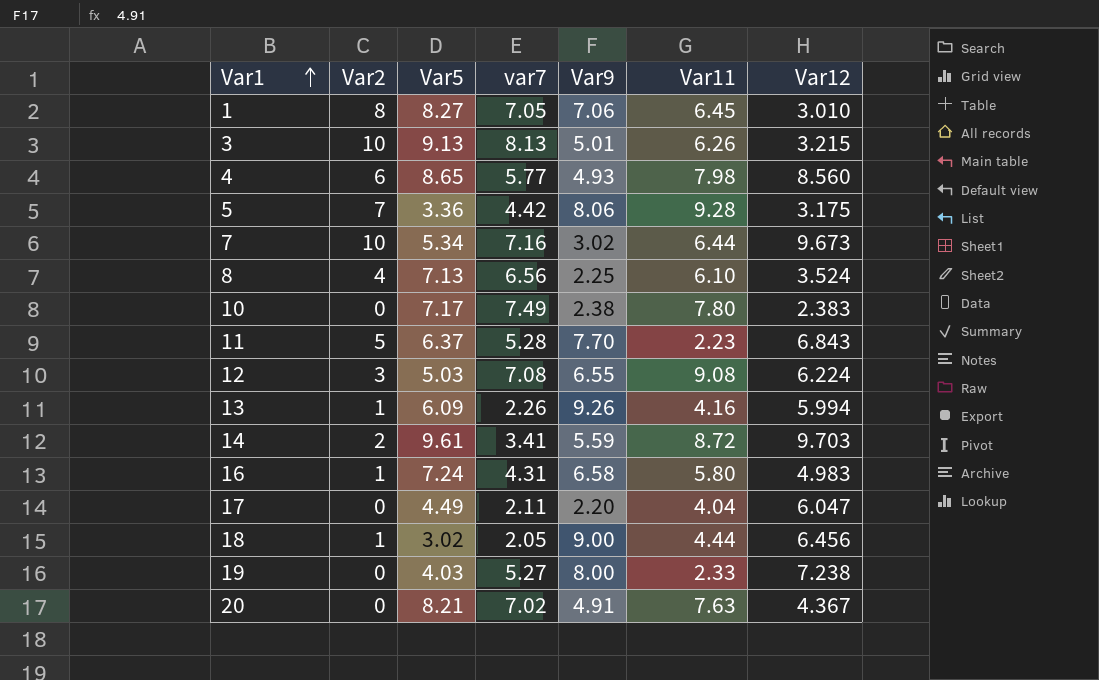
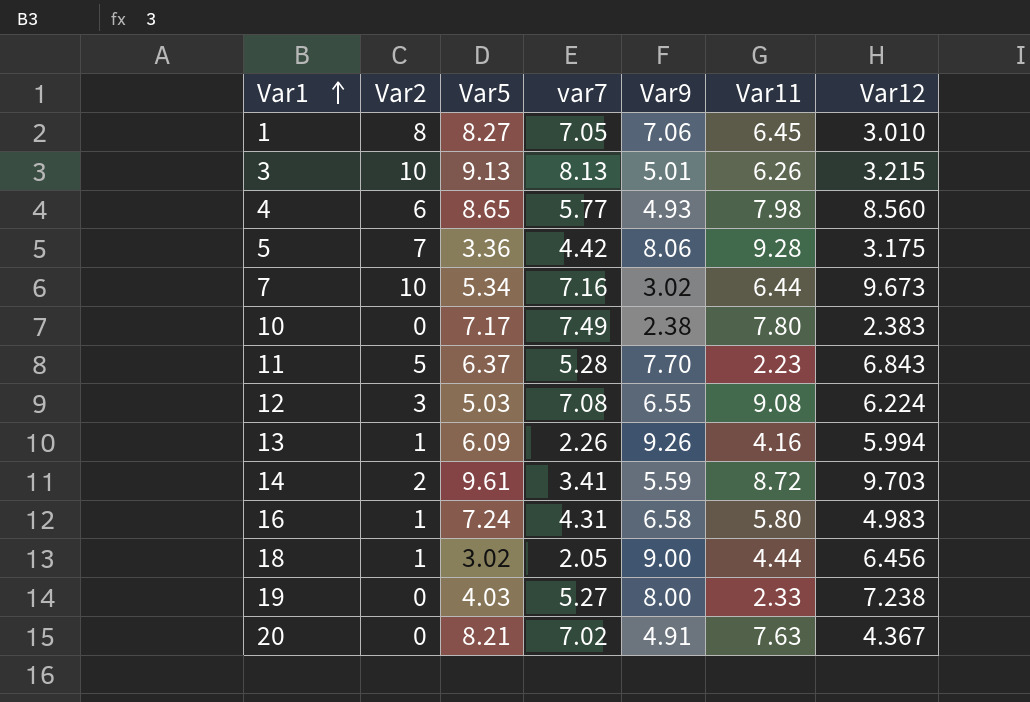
row 8: 4 | 7.13 | 6.56 | 2.25 | 6.10 | 3.524 -> none
row 17: 0 | 4.49 | 2.11 | 2.20 | 4.04 | 6.047 -> none

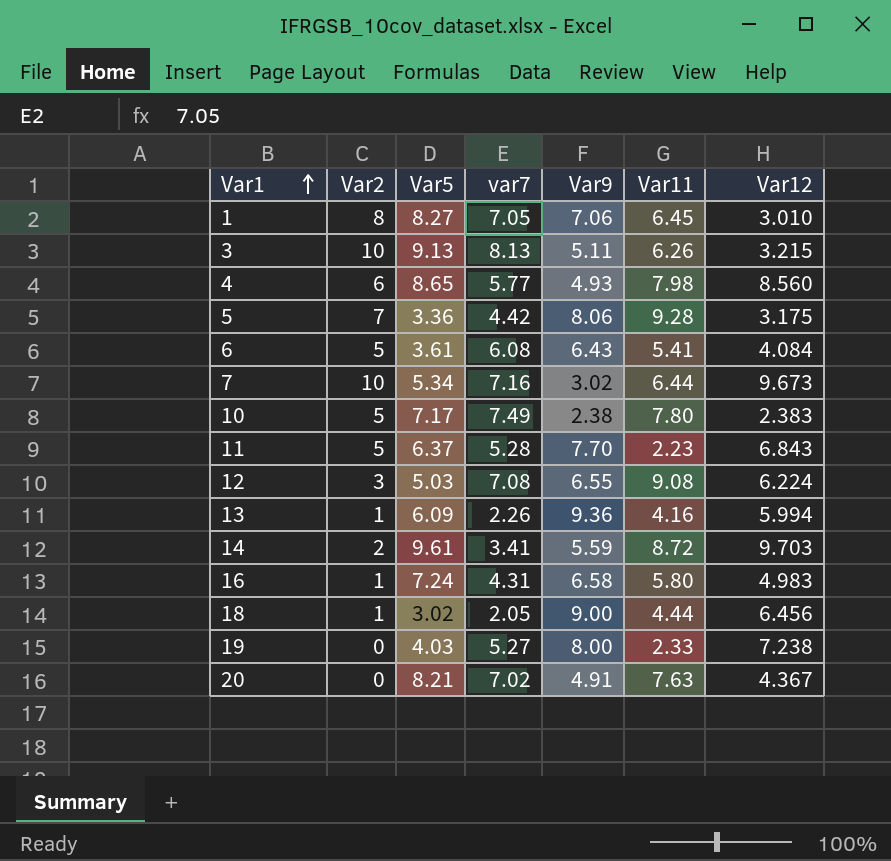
3 | Var9: 5.01 -> 5.11
row 6: none -> 5 | 3.61 | 6.08 | 6.43 | 5.41 | 4.084
10 | Var2: 0 -> 5
13 | Var9: 9.26 -> 9.36

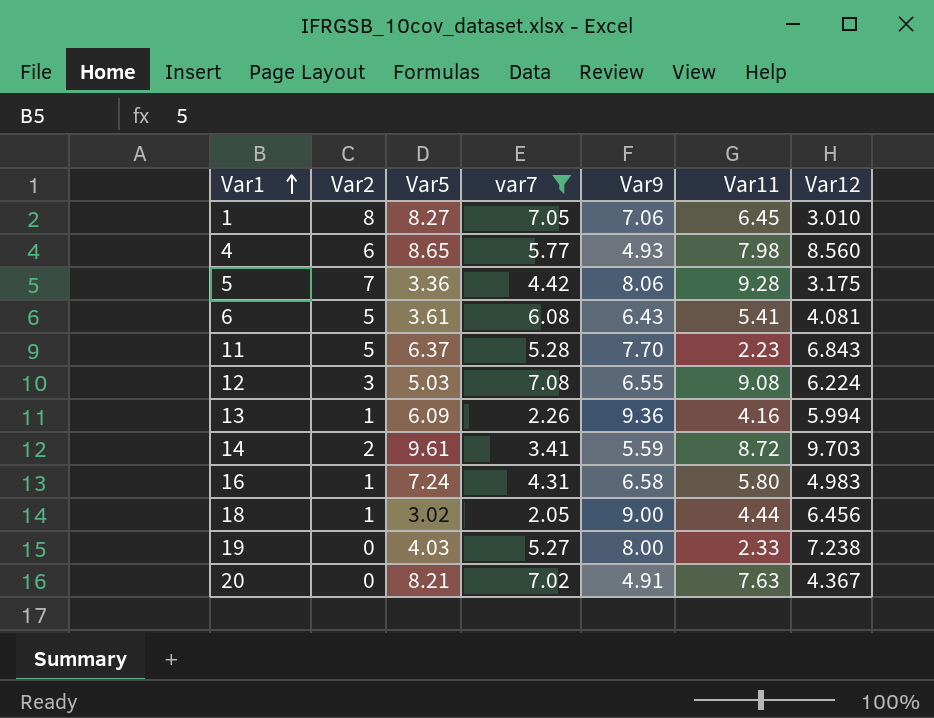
filter: none -> var7 <= 7.08
6 | Var12: 4.084 -> 4.081

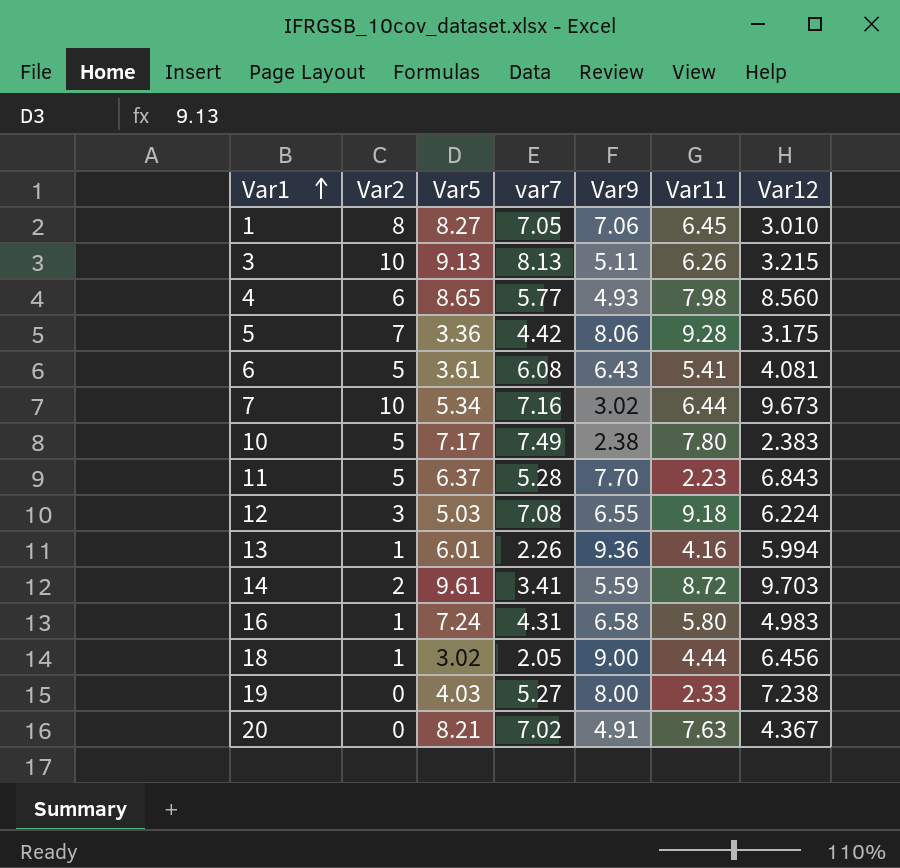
filter: var7 <= 7.08 -> none
12 | Var11: 9.08 -> 9.18
13 | Var5: 6.09 -> 6.01

